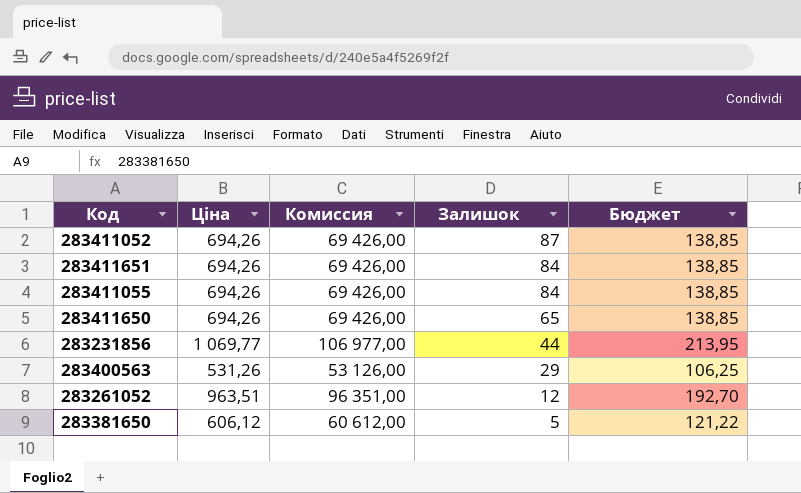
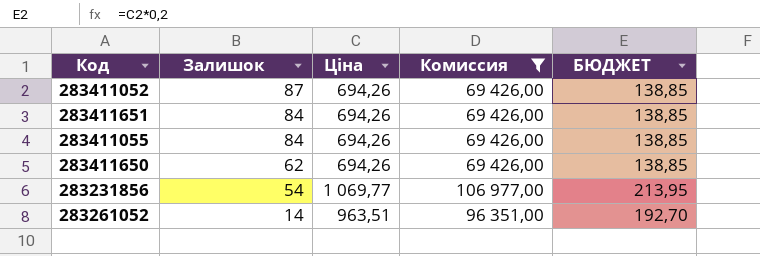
filter: none -> Комиссия >= 69 426,00
column Залишок | position: 4 -> 2
column name: Бюджет -> БЮДЖЕТ
283411650 | Залишок: 65 -> 62
283231856 | Залишок: 44 -> 54
283261052 | Залишок: 12 -> 14

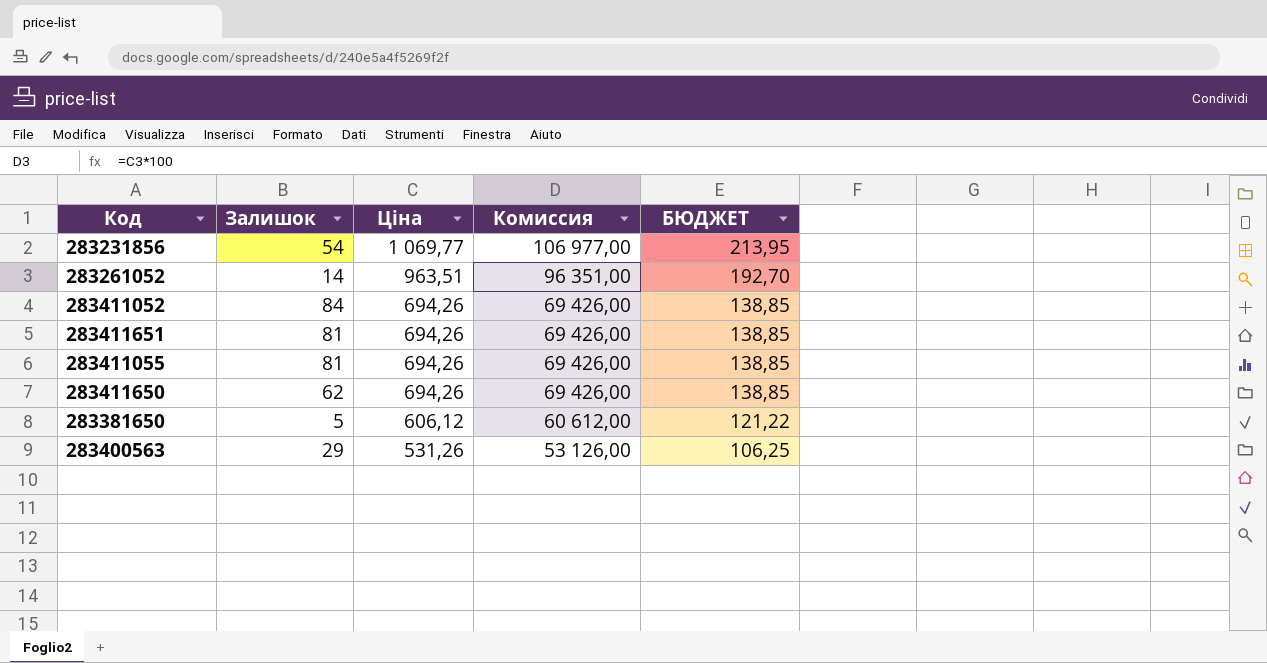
filter: Комиссия >= 69 426,00 -> none
row order: Залишок descending -> Ціна descending
283411052 | Залишок: 87 -> 84
283411651 | Залишок: 84 -> 81
283411055 | Залишок: 84 -> 81

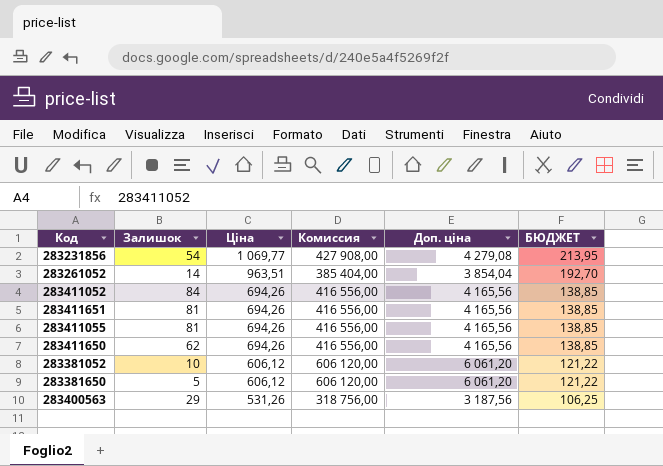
column Комиссия | formula: [Ціна] * 100 -> [Доп. ціна] * 100
column Доп. ціна | position: none -> 5
row 283381052: none -> 10 | 606,12 | 606 120,00 | 6 061,20 | 121,22

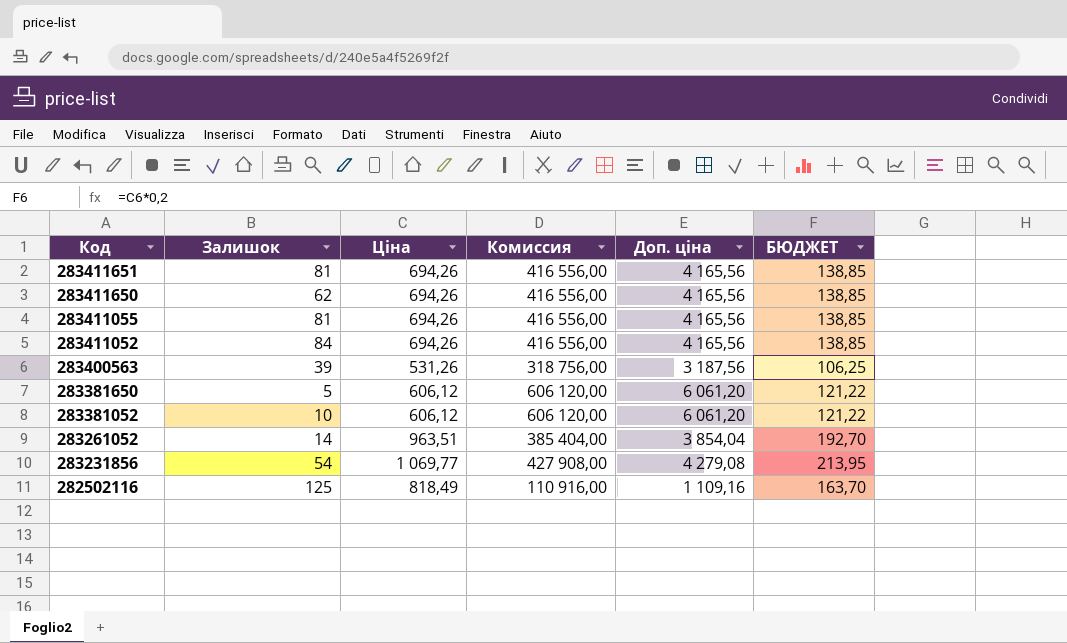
row order: Ціна descending -> Код descending
283400563 | Залишок: 29 -> 39
row 282502116: none -> 125 | 818,49 | 110 916,00 | 1 109,16 | 163,70

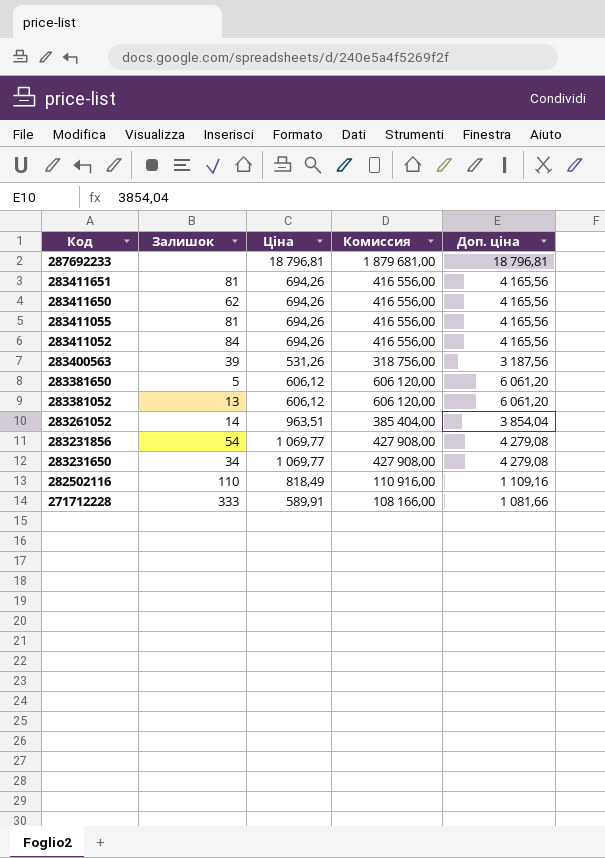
column БЮДЖЕТ | formula: [Ціна] * 0,2 -> none
row 287692233: none -> none | 18 796,81 | 1 879 681,00 | 18 796,81
283381052 | Залишок: 10 -> 13
row 283231650: none -> 34 | 1 069,77 | 427 908,00 | 4 279,08
282502116 | Залишок: 125 -> 110
row 271712228: none -> 333 | 589,91 | 108 166,00 | 1 081,66

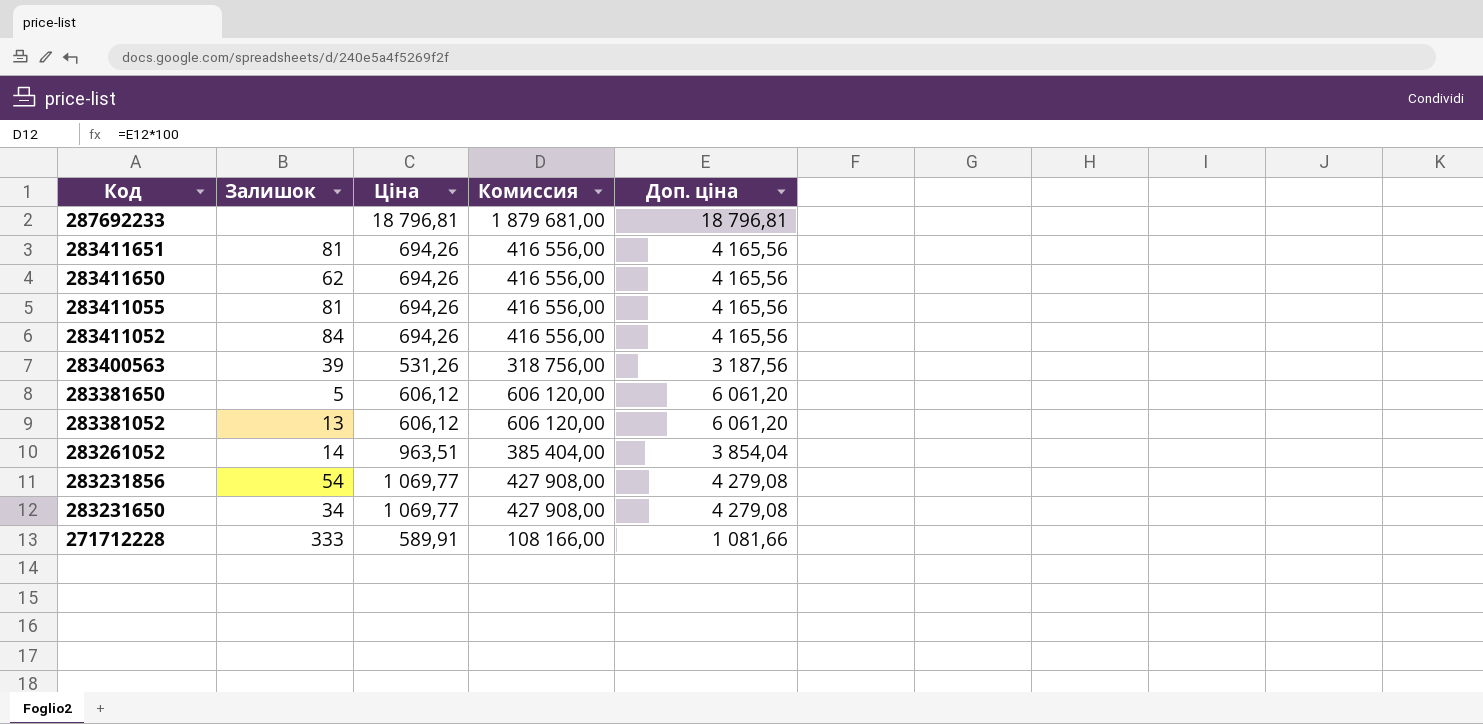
row 282502116: 110 | 818,49 | 110 916,00 | 1 109,16 -> none

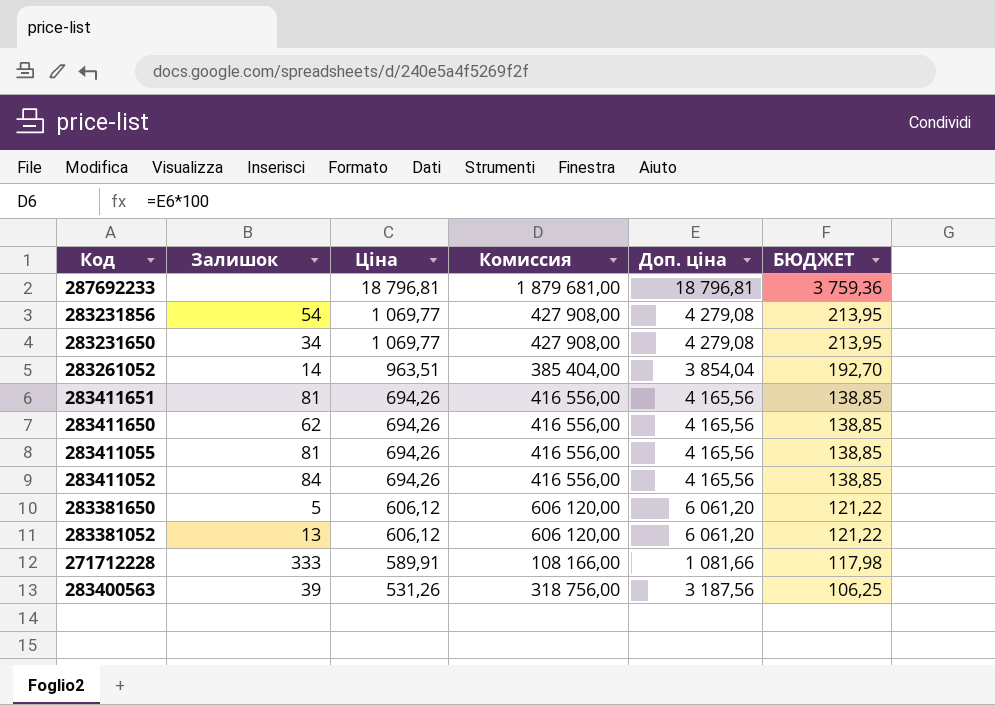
row order: Код descending -> Ціна descending
column БЮДЖЕТ | formula: none -> [Ціна] * 0,2

